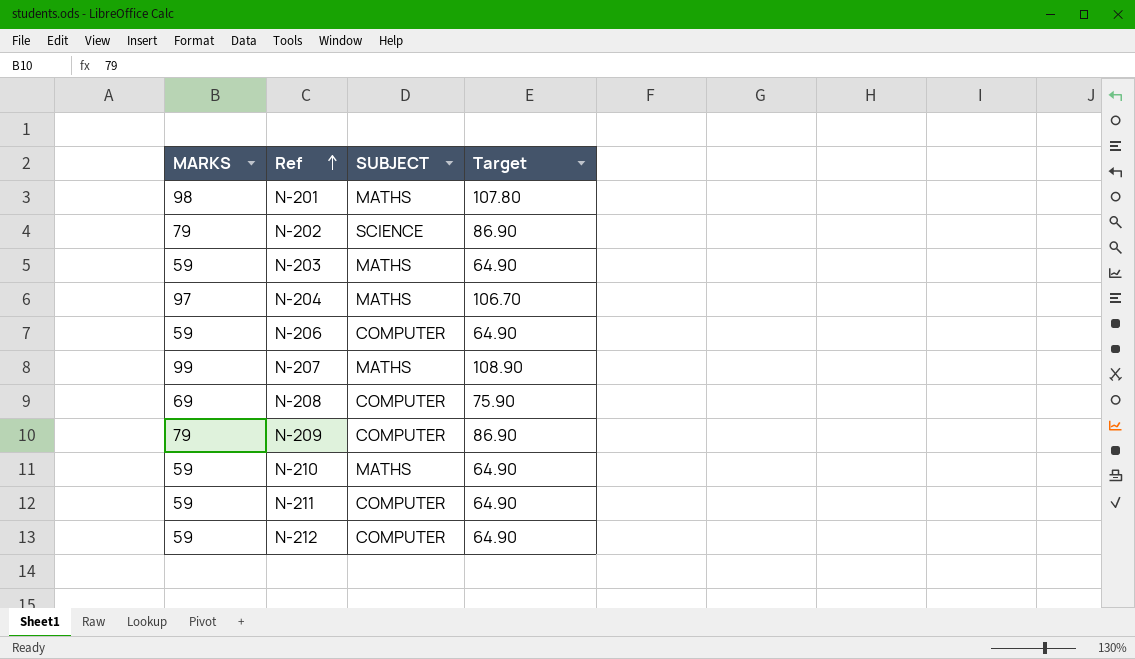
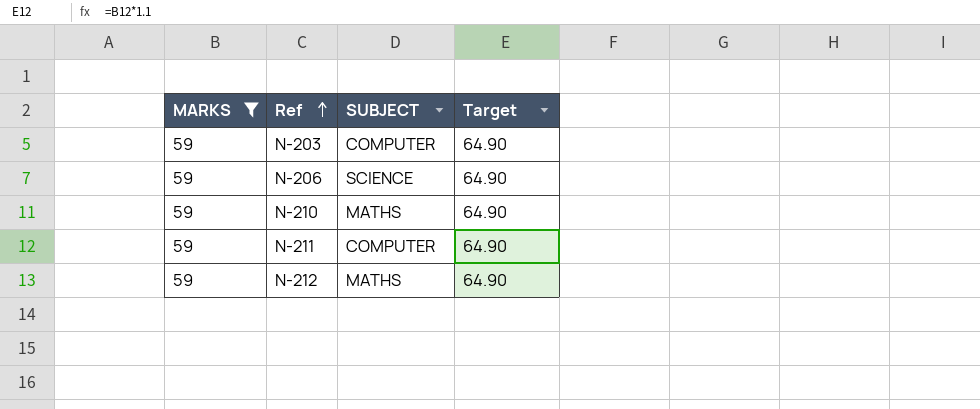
filter: none -> MARKS = 59
N-203 | SUBJECT: MATHS -> COMPUTER
N-206 | SUBJECT: COMPUTER -> SCIENCE
N-212 | SUBJECT: COMPUTER -> MATHS

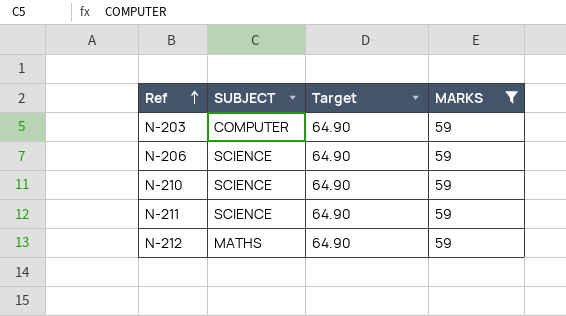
column MARKS | position: 1 -> 4
N-210 | SUBJECT: MATHS -> SCIENCE
N-211 | SUBJECT: COMPUTER -> SCIENCE

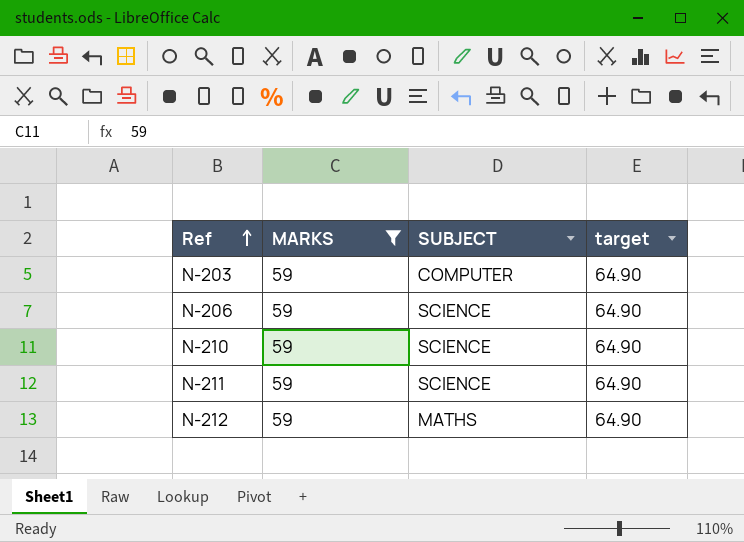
column MARKS | position: 4 -> 2
column name: Target -> target

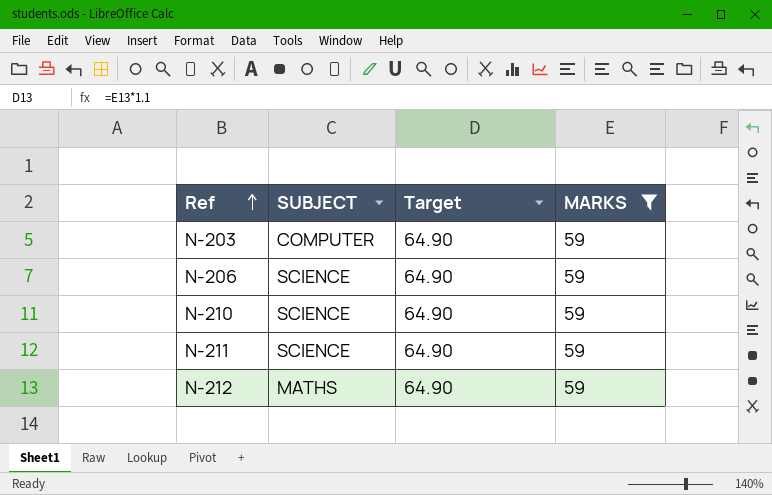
column name: target -> Target
column MARKS | position: 2 -> 4

